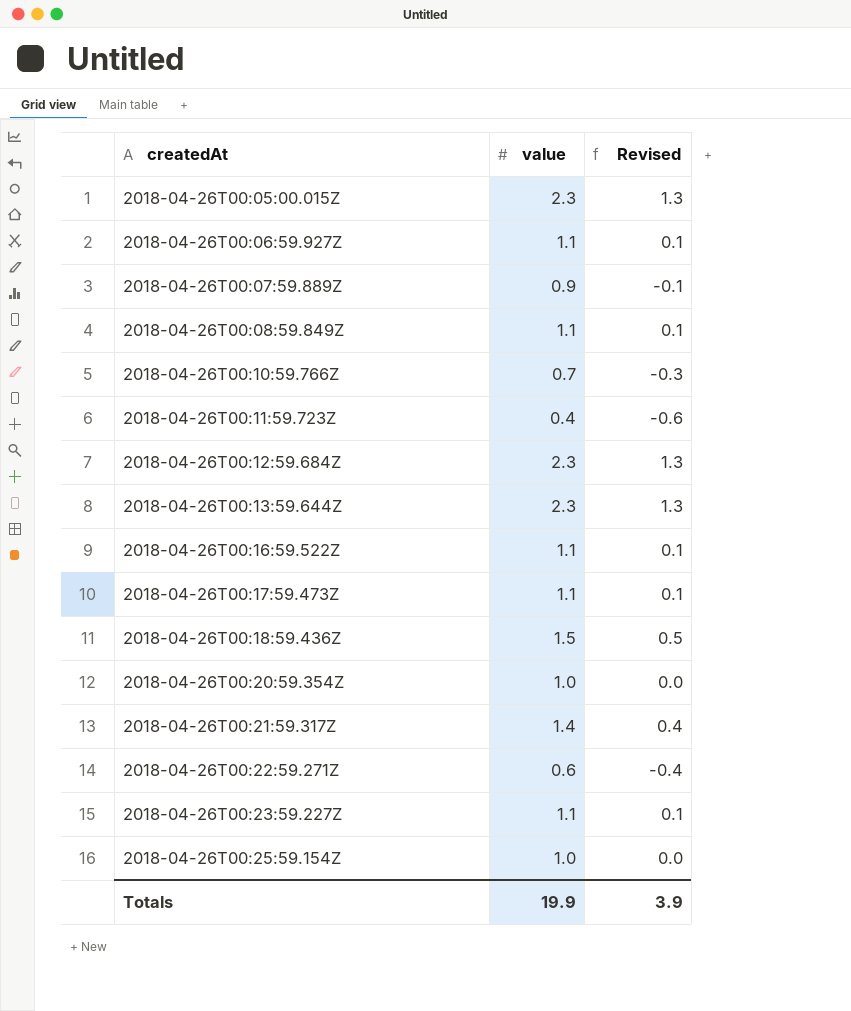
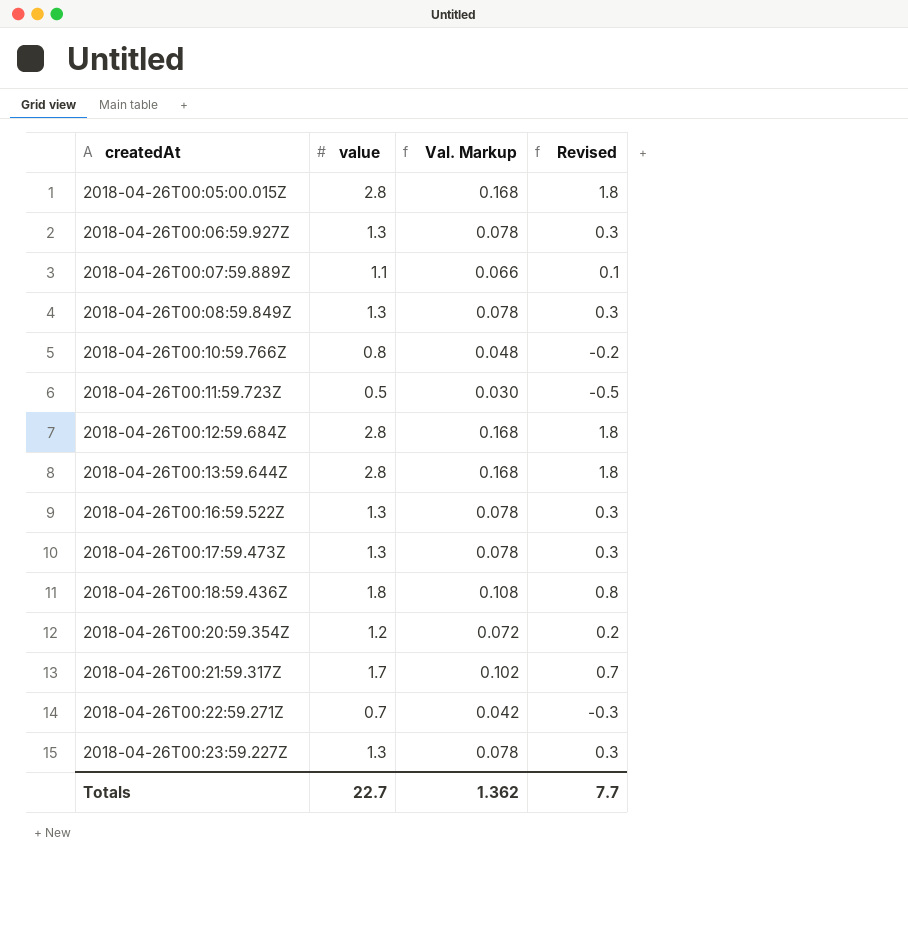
column Val. Markup | formula: none -> [value] * 0.06
row 2018-04-26T00:25:59.154Z: 1.0 | 0.0 -> none
2018-04-26T00:05:00.015Z | value: 2.3 -> 2.8
2018-04-26T00:05:00.015Z | Revised: 1.3 -> 1.8
2018-04-26T00:06:59.927Z | value: 1.1 -> 1.3
2018-04-26T00:06:59.927Z | Revised: 0.1 -> 0.3
2018-04-26T00:07:59.889Z | value: 0.9 -> 1.1
2018-04-26T00:07:59.889Z | Revised: -0.1 -> 0.1
2018-04-26T00:08:59.849Z | value: 1.1 -> 1.3
2018-04-26T00:08:59.849Z | Revised: 0.1 -> 0.3
2018-04-26T00:10:59.766Z | value: 0.7 -> 0.8
2018-04-26T00:10:59.766Z | Revised: -0.3 -> -0.2
2018-04-26T00:11:59.723Z | value: 0.4 -> 0.5
2018-04-26T00:11:59.723Z | Revised: -0.6 -> -0.5
2018-04-26T00:12:59.684Z | value: 2.3 -> 2.8
2018-04-26T00:12:59.684Z | Revised: 1.3 -> 1.8
2018-04-26T00:13:59.644Z | value: 2.3 -> 2.8
2018-04-26T00:13:59.644Z | Revised: 1.3 -> 1.8
2018-04-26T00:16:59.522Z | value: 1.1 -> 1.3
2018-04-26T00:16:59.522Z | Revised: 0.1 -> 0.3
2018-04-26T00:17:59.473Z | value: 1.1 -> 1.3
2018-04-26T00:17:59.473Z | Revised: 0.1 -> 0.3
2018-04-26T00:18:59.436Z | value: 1.5 -> 1.8
2018-04-26T00:18:59.436Z | Revised: 0.5 -> 0.8
2018-04-26T00:20:59.354Z | value: 1.0 -> 1.2
2018-04-26T00:20:59.354Z | Revised: 0.0 -> 0.2
2018-04-26T00:21:59.317Z | value: 1.4 -> 1.7
2018-04-26T00:21:59.317Z | Revised: 0.4 -> 0.7
2018-04-26T00:22:59.271Z | value: 0.6 -> 0.7
2018-04-26T00:22:59.271Z | Revised: -0.4 -> -0.3
2018-04-26T00:23:59.227Z | value: 1.1 -> 1.3
2018-04-26T00:23:59.227Z | Revised: 0.1 -> 0.3
Totals | value: 19.9 -> 22.7
Totals | Revised: 3.9 -> 7.7

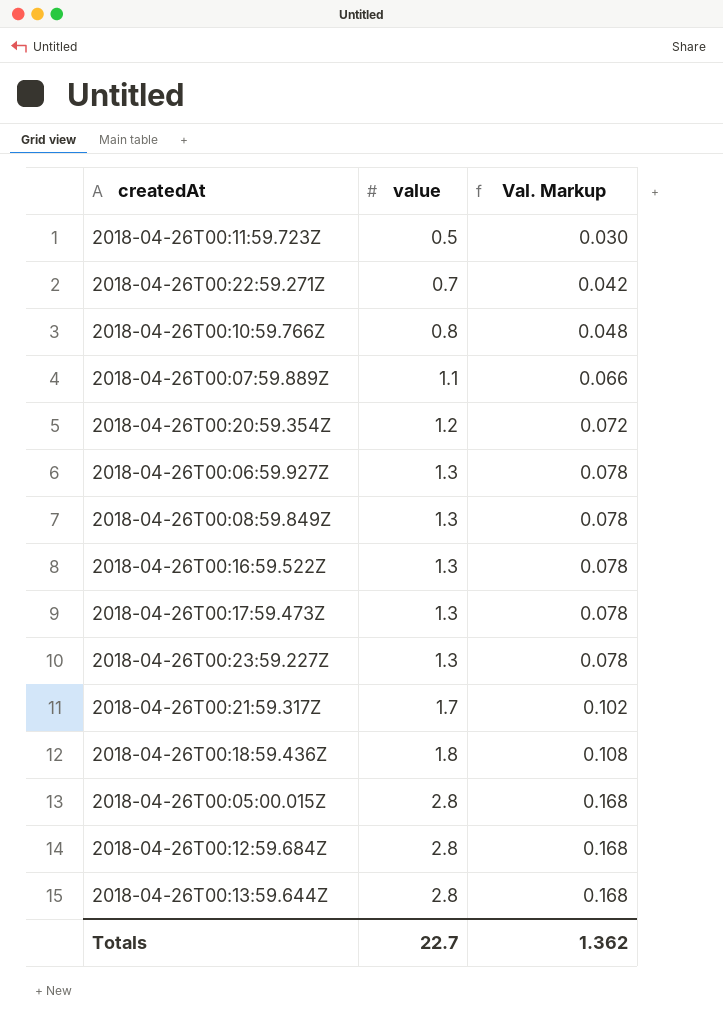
row order: createdAt ascending -> value ascending
column Revised | formula: [value] - 1 -> none

